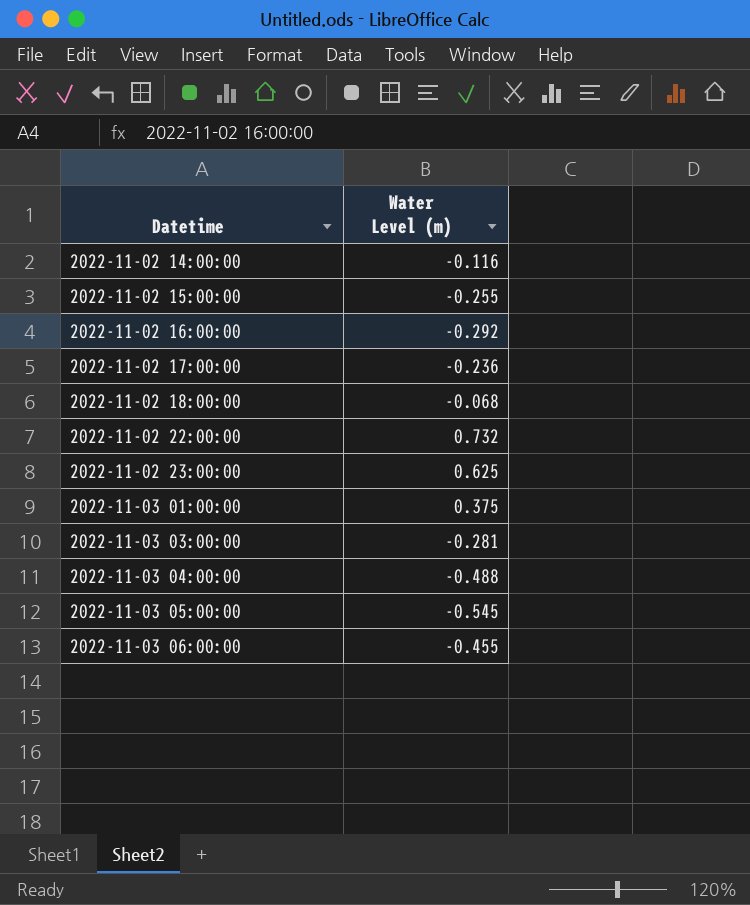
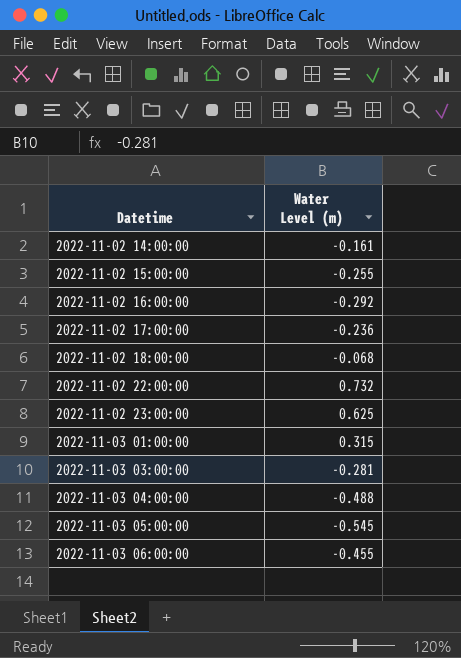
2022-11-02 14:00:00 | Water Level (m): -0.116 -> -0.161
2022-11-03 01:00:00 | Water Level (m): 0.375 -> 0.315

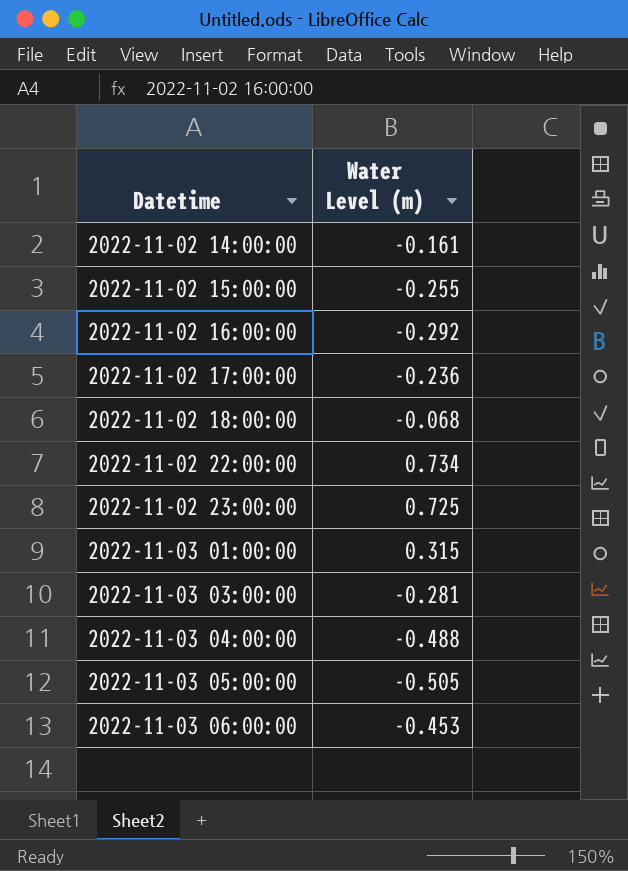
2022-11-02 22:00:00 | Water Level (m): 0.732 -> 0.734
2022-11-02 23:00:00 | Water Level (m): 0.625 -> 0.725
2022-11-03 05:00:00 | Water Level (m): -0.545 -> -0.505
2022-11-03 06:00:00 | Water Level (m): -0.455 -> -0.453

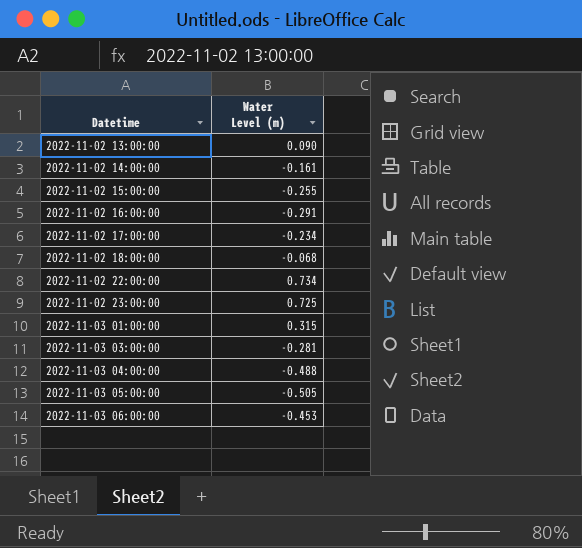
row 2022-11-02 13:00:00: none -> 0.090
2022-11-02 16:00:00 | Water Level (m): -0.292 -> -0.291
2022-11-02 17:00:00 | Water Level (m): -0.236 -> -0.234

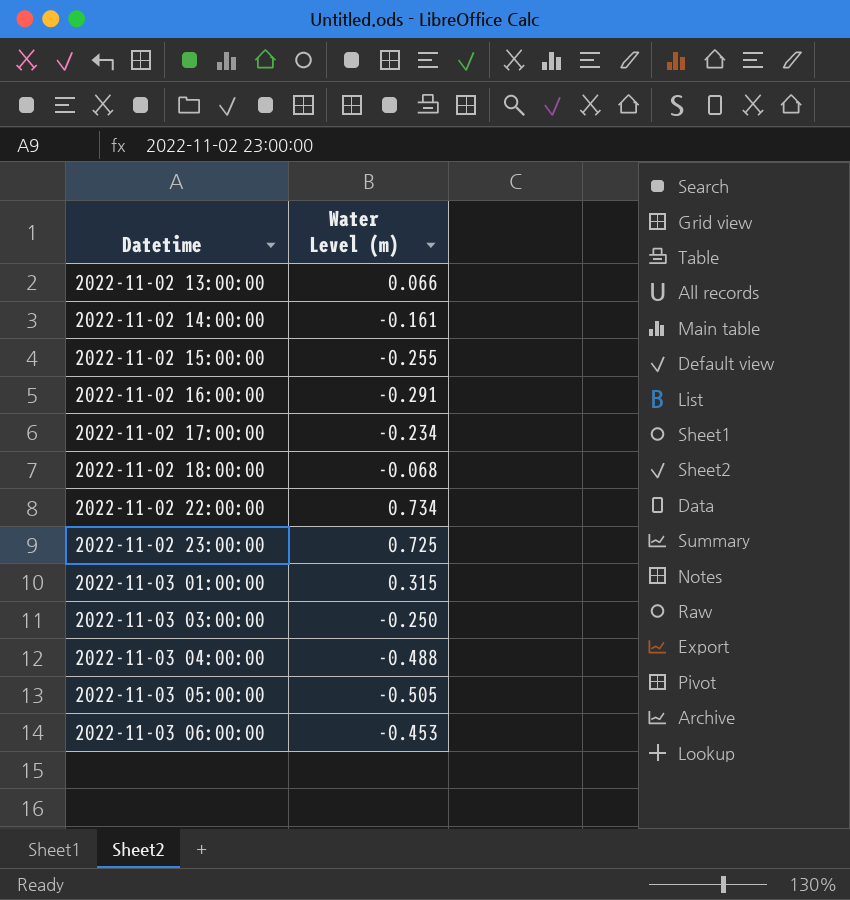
2022-11-02 13:00:00 | Water Level (m): 0.090 -> 0.066
2022-11-03 03:00:00 | Water Level (m): -0.281 -> -0.250

